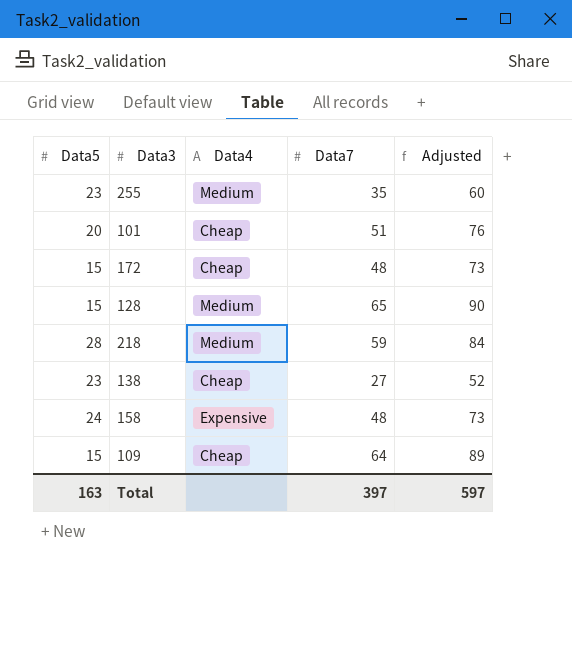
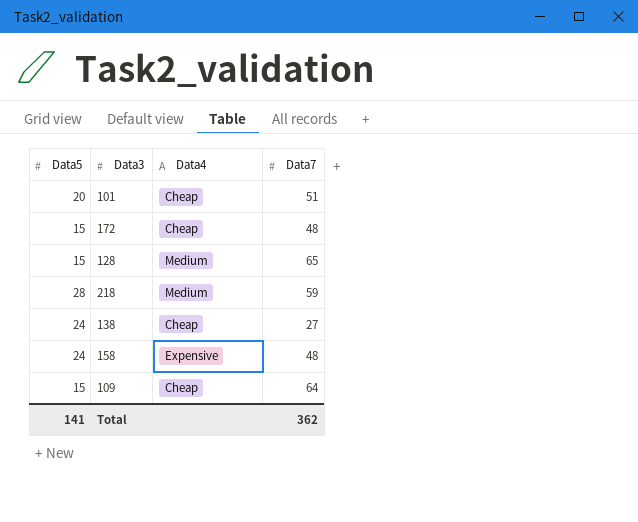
column Adjusted | formula: [Data7] + 25 -> none
row 255: 23 | Medium | 35 | 60 -> none
138 | Data5: 23 -> 24
Total | Data5: 163 -> 141
Total | Data7: 397 -> 362

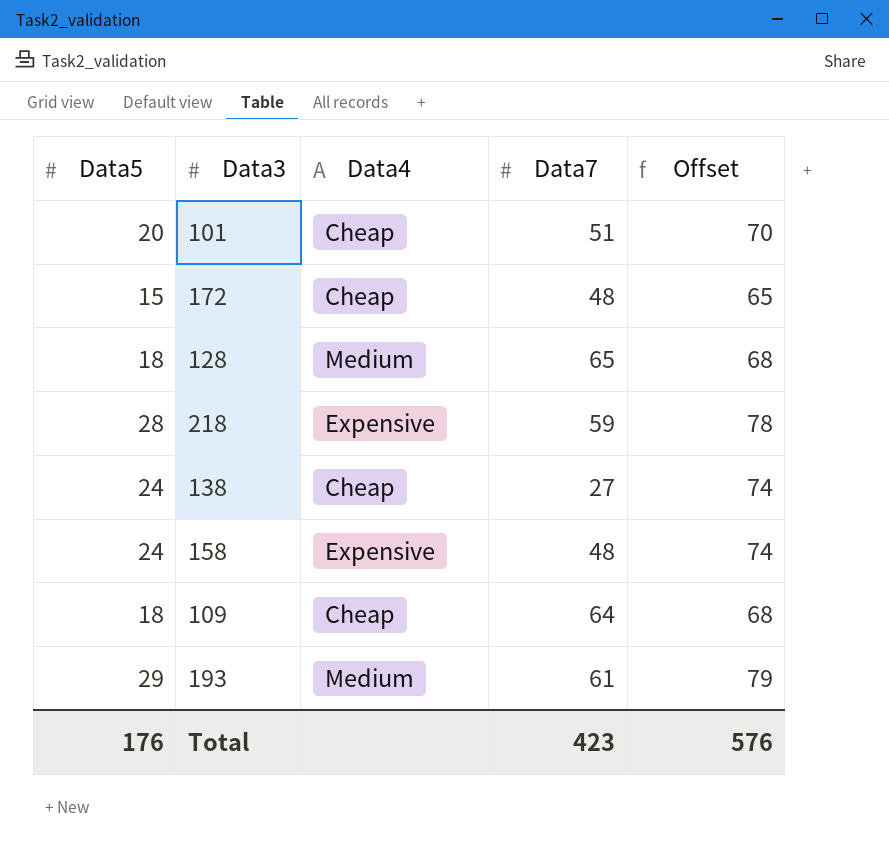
column Offset | formula: none -> [Data5] + 50
128 | Data5: 15 -> 18
218 | Data4: Medium -> Expensive
109 | Data5: 15 -> 18
row 193: none -> 29 | Medium | 61 | 79
Total | Data5: 141 -> 176
Total | Data7: 362 -> 423

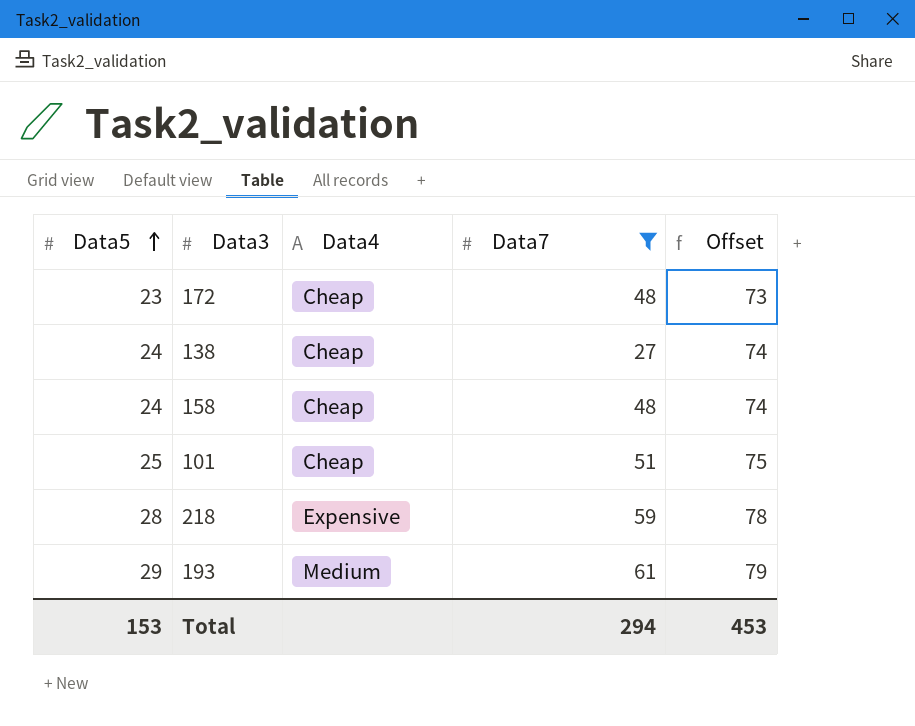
filter: none -> Data7 <= 61
row order: none -> Data5 ascending
172 | Data5: 15 -> 23
172 | Offset: 65 -> 73
158 | Data4: Expensive -> Cheap
101 | Data5: 20 -> 25
101 | Offset: 70 -> 75
Total | Data5: 176 -> 153
Total | Data7: 423 -> 294
Total | Offset: 576 -> 453

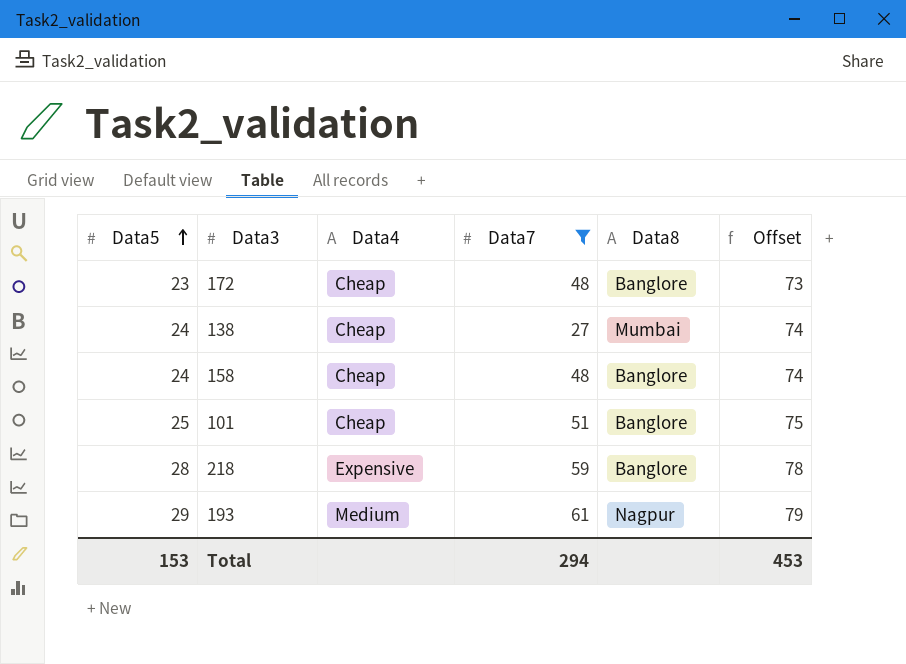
column Data8 | position: none -> 5

